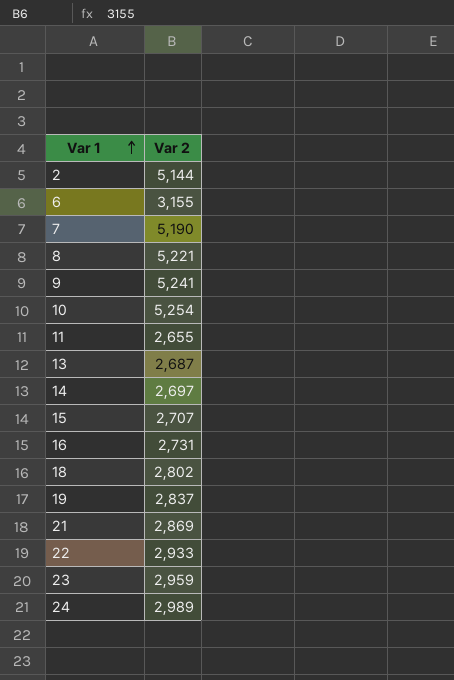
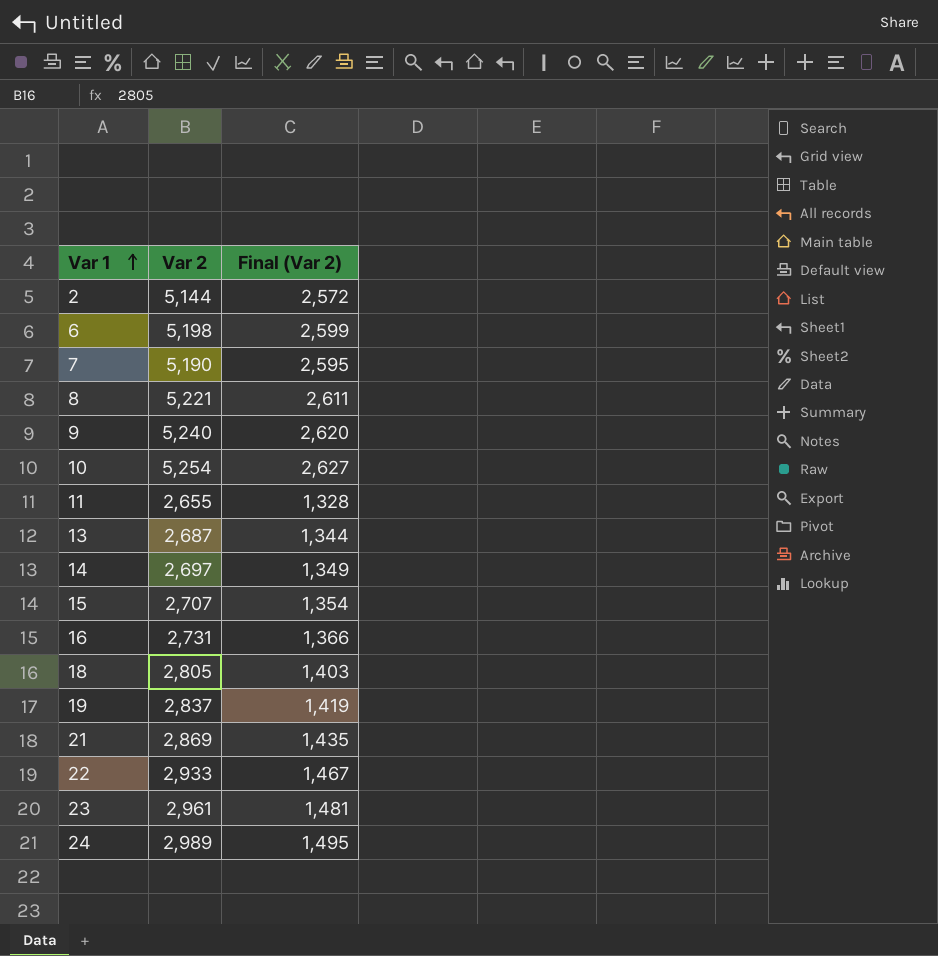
column Final (Var 2) | formula: none -> [Var 2] * 0.5
6 | Var 2: 3,155 -> 5,198
9 | Var 2: 5,241 -> 5,240
18 | Var 2: 2,802 -> 2,805
23 | Var 2: 2,959 -> 2,961

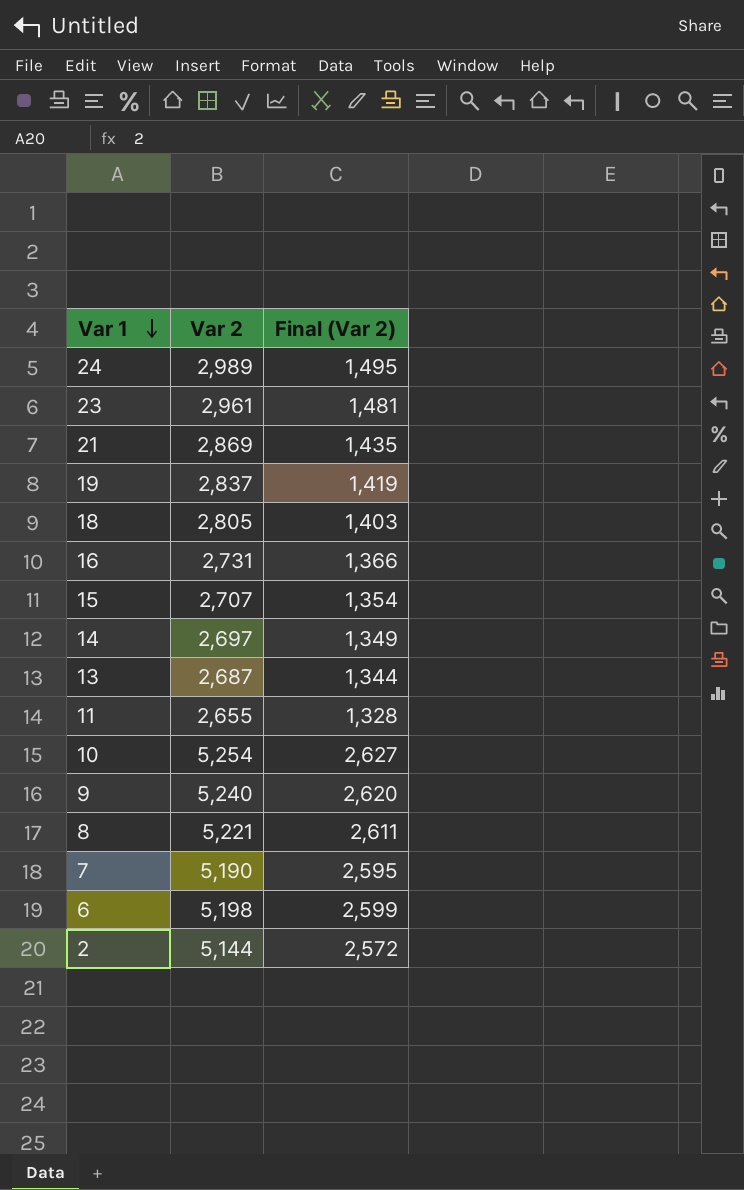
row order: Var 1 ascending -> Var 1 descending
row 22: 2,933 | 1,467 -> none

